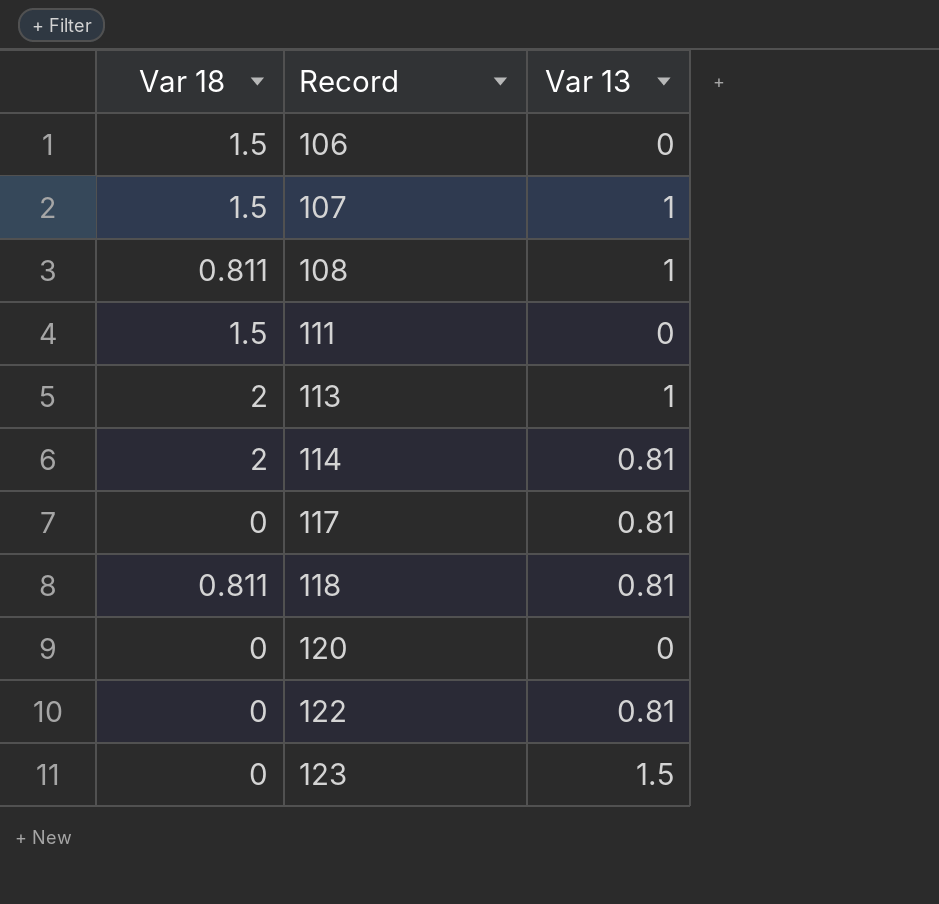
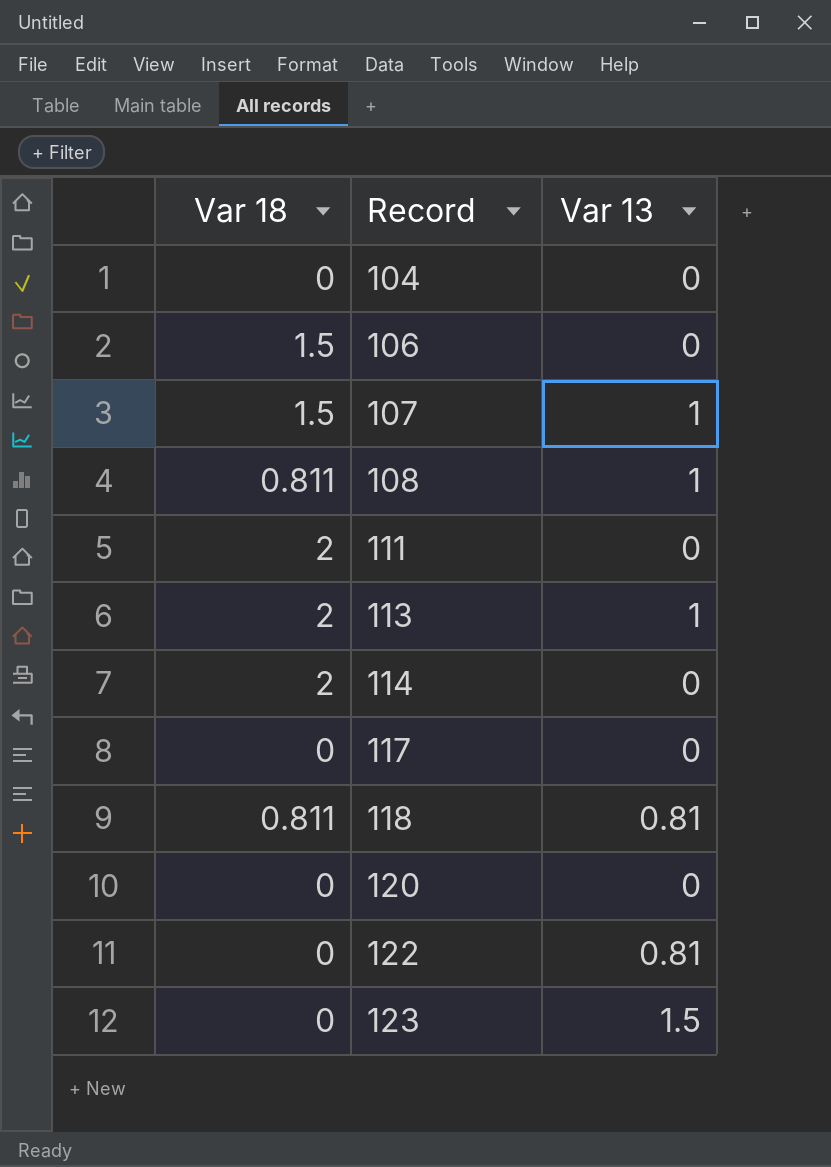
row 104: none -> 0 | 0
111 | Var 18: 1.5 -> 2
114 | Var 13: 0.81 -> 0
117 | Var 13: 0.81 -> 0

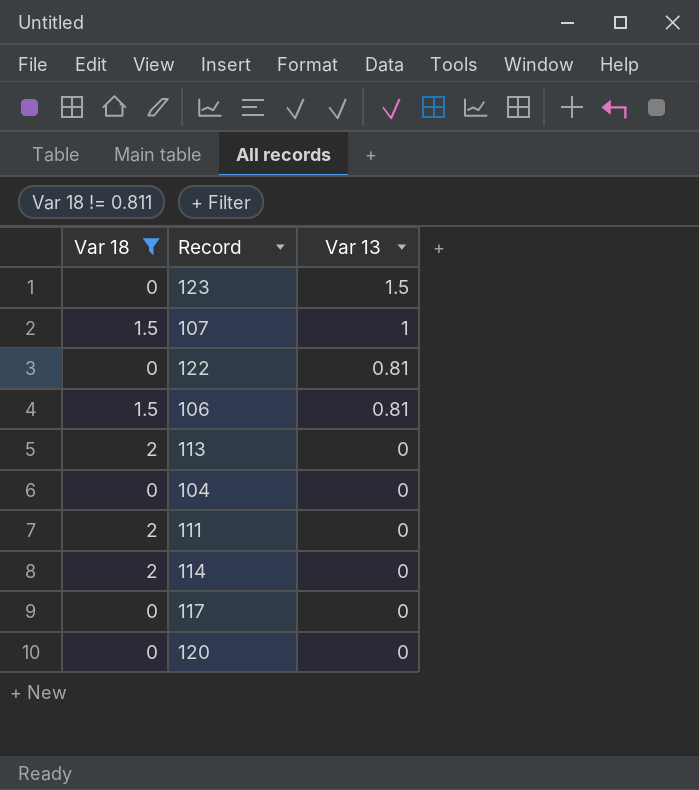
filter: none -> Var 18 != 0.811
row order: Record ascending -> Var 13 descending
106 | Var 13: 0 -> 0.81
113 | Var 13: 1 -> 0

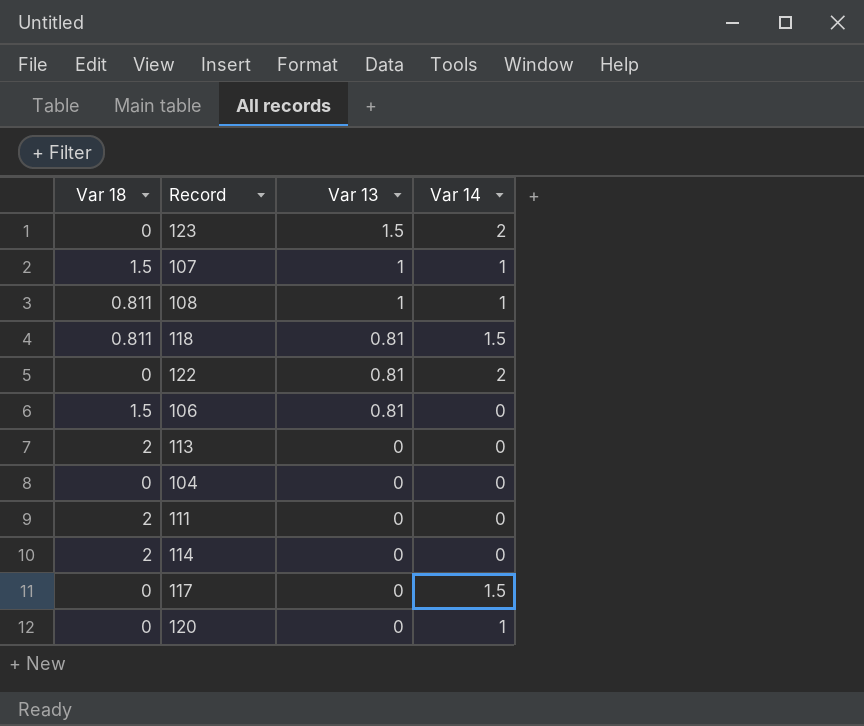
filter: Var 18 != 0.811 -> none
column Var 14 | position: none -> 4

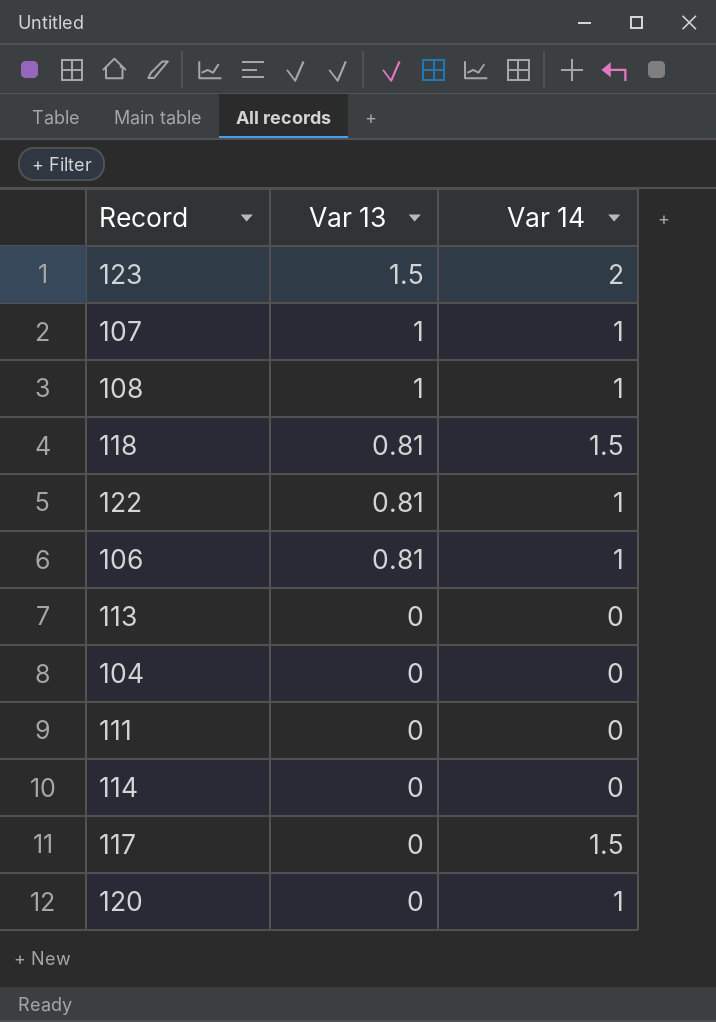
column Var 18 | position: 1 -> none
122 | Var 14: 2 -> 1
106 | Var 14: 0 -> 1

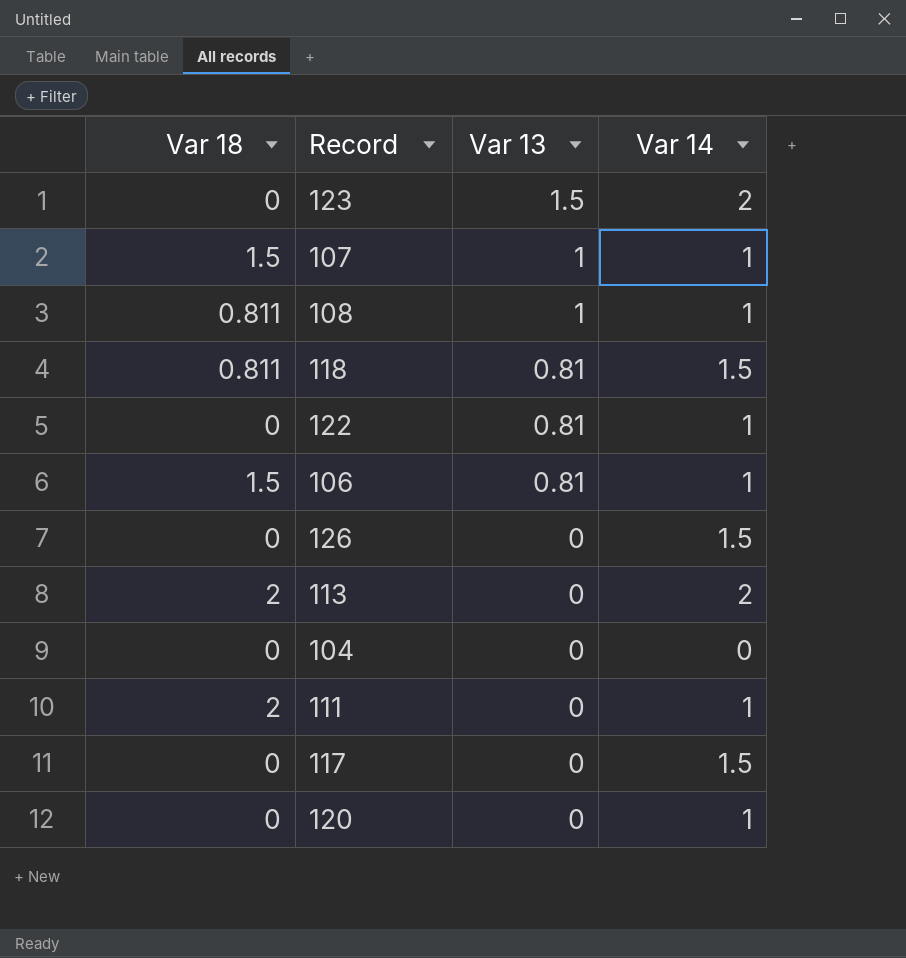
column Var 18 | position: none -> 1
row 114: 0 | 0 -> none
row 126: none -> 0 | 0 | 1.5
113 | Var 14: 0 -> 2
111 | Var 14: 0 -> 1

